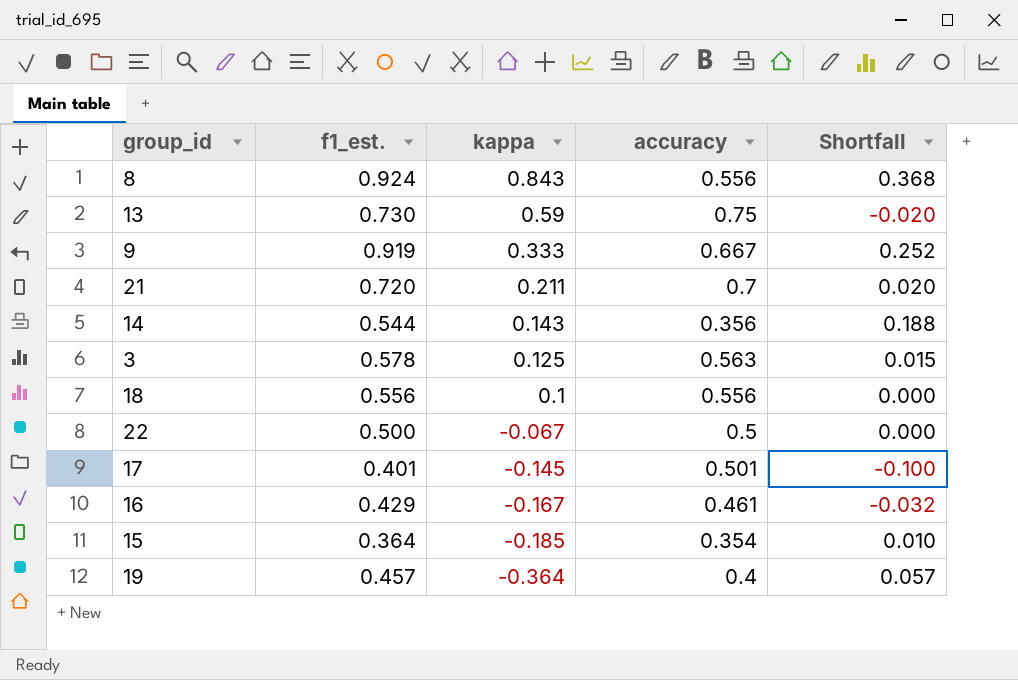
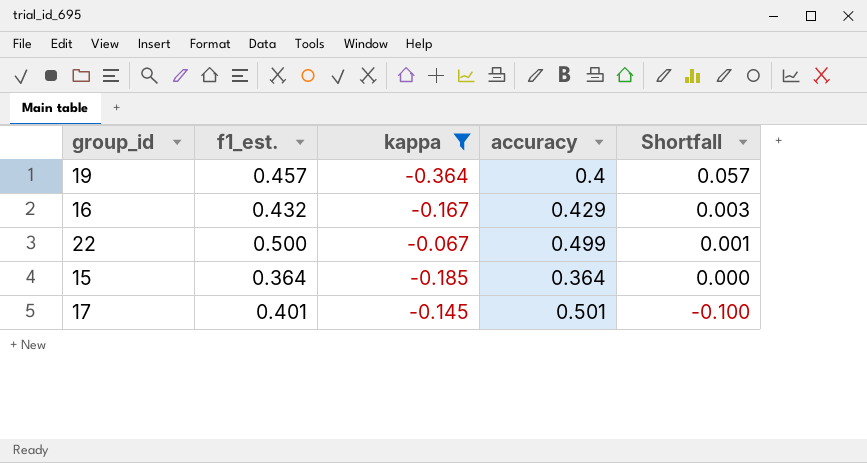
filter: none -> kappa <= -0.067
row order: kappa descending -> Shortfall descending
16 | f1_est.: 0.429 -> 0.432
16 | accuracy: 0.461 -> 0.429
16 | Shortfall: -0.032 -> 0.003
22 | accuracy: 0.5 -> 0.499
22 | Shortfall: 0.000 -> 0.001
15 | accuracy: 0.354 -> 0.364
15 | Shortfall: 0.010 -> 0.000

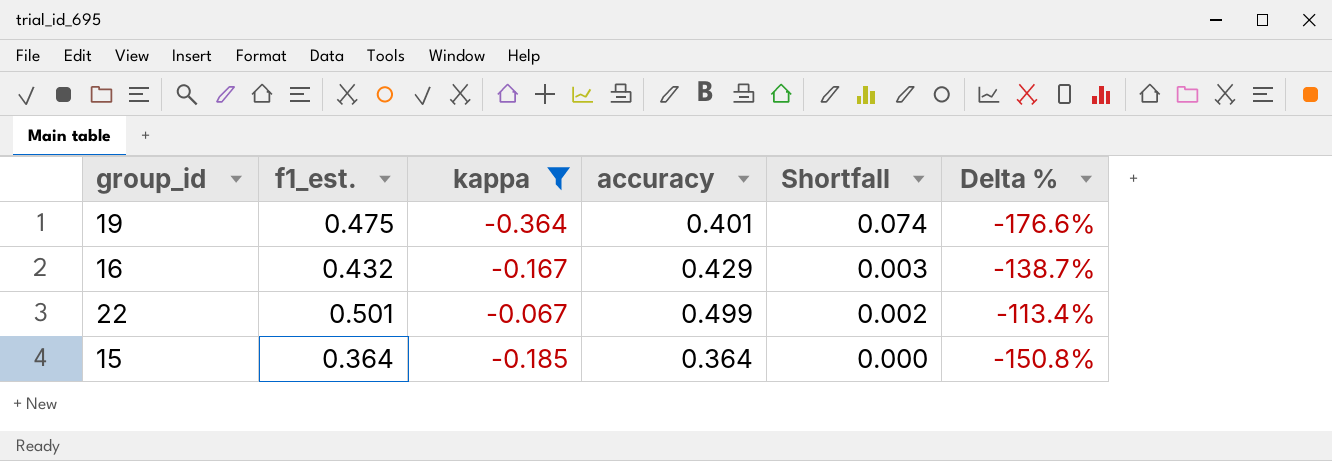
column Delta % | formula: none -> ([kappa] - [f1_est.]) / [f1_est.]
row 17: 0.401 | -0.145 | 0.501 | -0.100 -> none
19 | f1_est.: 0.457 -> 0.475
19 | accuracy: 0.4 -> 0.401
19 | Shortfall: 0.057 -> 0.074
22 | f1_est.: 0.500 -> 0.501
22 | Shortfall: 0.001 -> 0.002

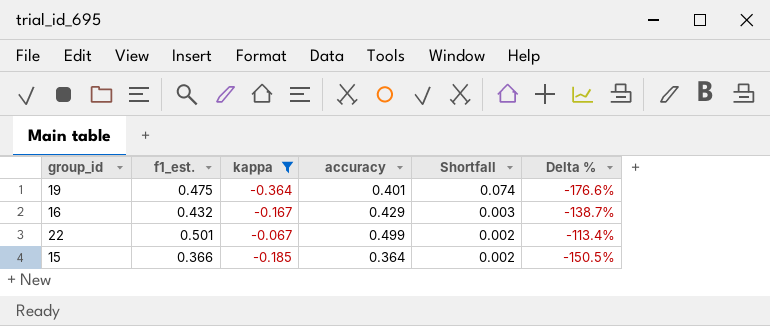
15 | f1_est.: 0.364 -> 0.366
15 | Shortfall: 0.000 -> 0.002
15 | Delta %: -150.8% -> -150.5%

